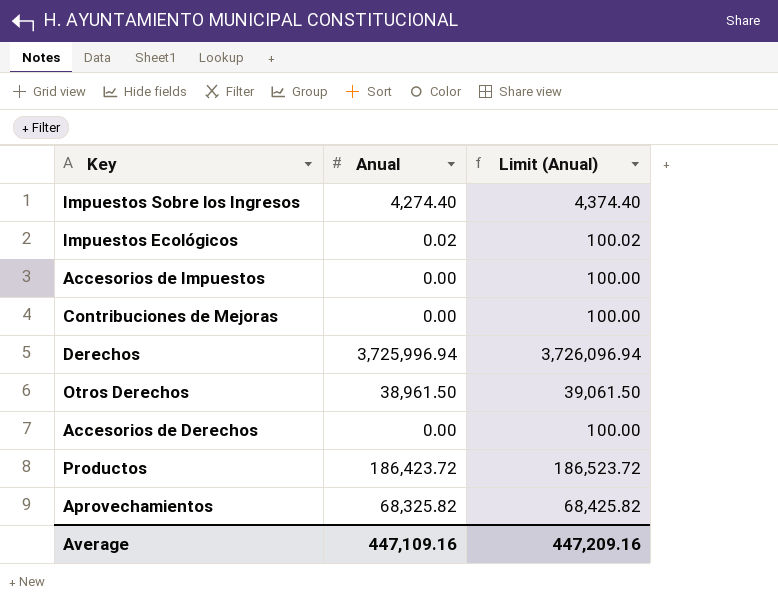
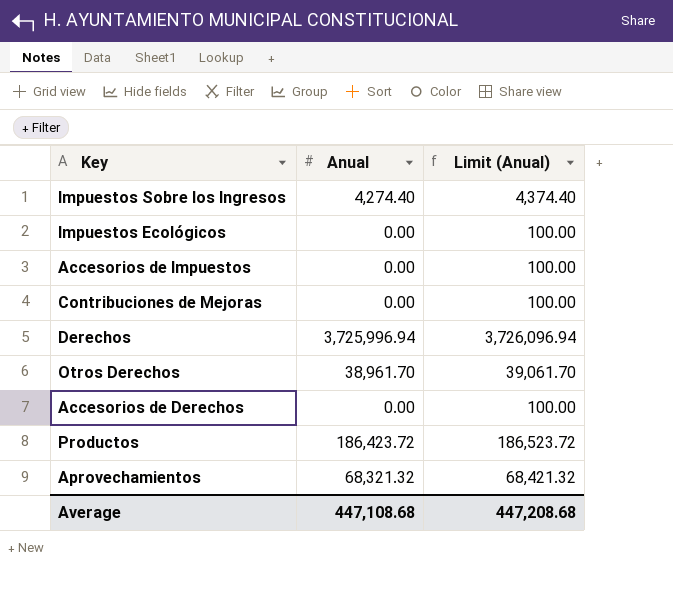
Impuestos Ecológicos | Anual: 0.02 -> 0.00
Impuestos Ecológicos | Limit (Anual): 100.02 -> 100.00
Otros Derechos | Anual: 38,961.50 -> 38,961.70
Otros Derechos | Limit (Anual): 39,061.50 -> 39,061.70
Aprovechamientos | Anual: 68,325.82 -> 68,321.32
Aprovechamientos | Limit (Anual): 68,425.82 -> 68,421.32
Average | Anual: 447,109.16 -> 447,108.68
Average | Limit (Anual): 447,209.16 -> 447,208.68

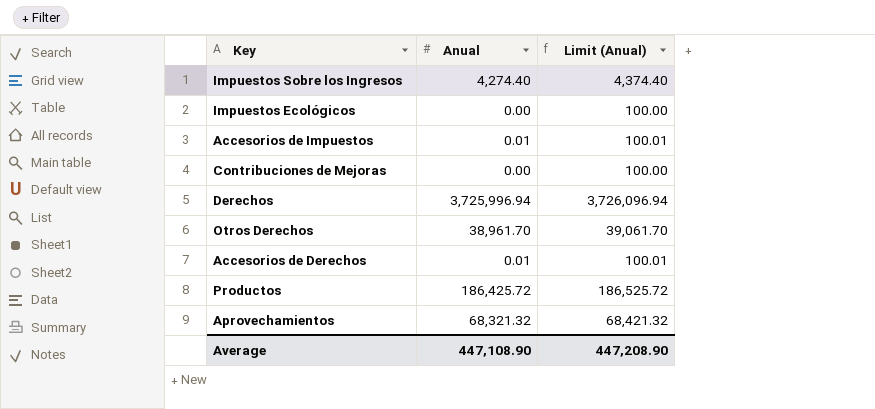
Accesorios de Impuestos | Anual: 0.00 -> 0.01
Accesorios de Impuestos | Limit (Anual): 100.00 -> 100.01
Accesorios de Derechos | Anual: 0.00 -> 0.01
Accesorios de Derechos | Limit (Anual): 100.00 -> 100.01
Productos | Anual: 186,423.72 -> 186,425.72
Productos | Limit (Anual): 186,523.72 -> 186,525.72
Average | Anual: 447,108.68 -> 447,108.90
Average | Limit (Anual): 447,208.68 -> 447,208.90

